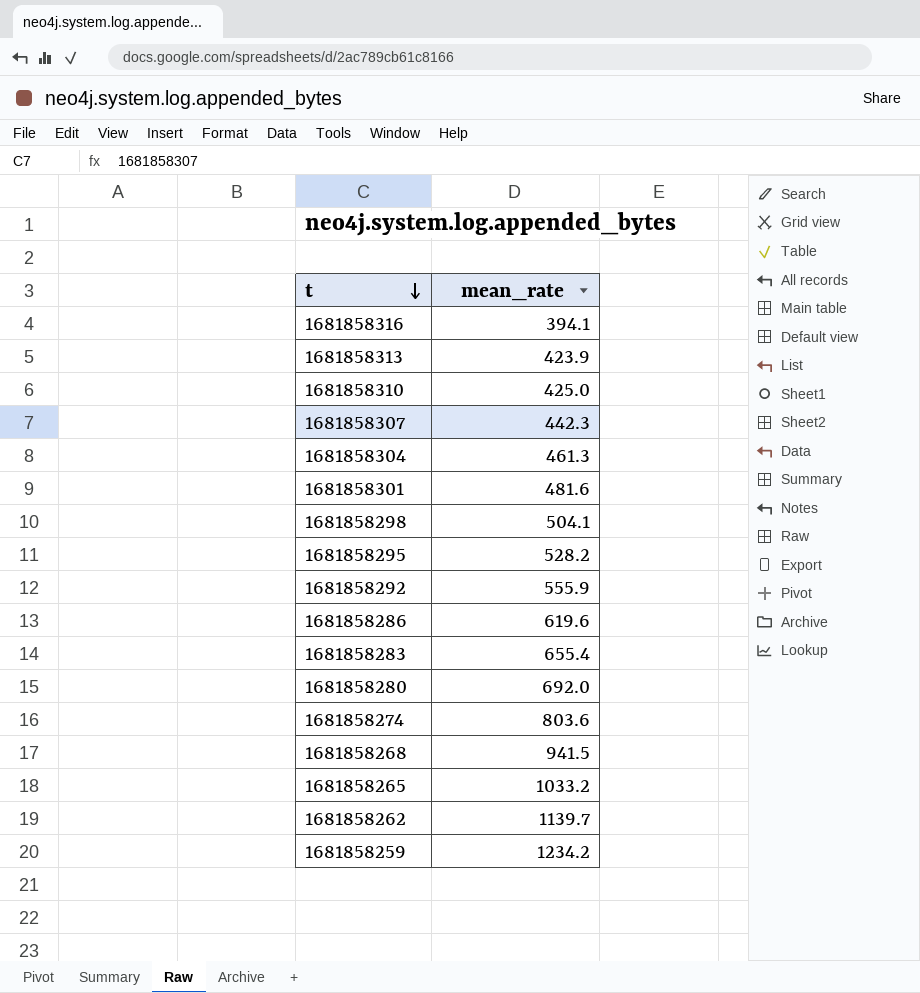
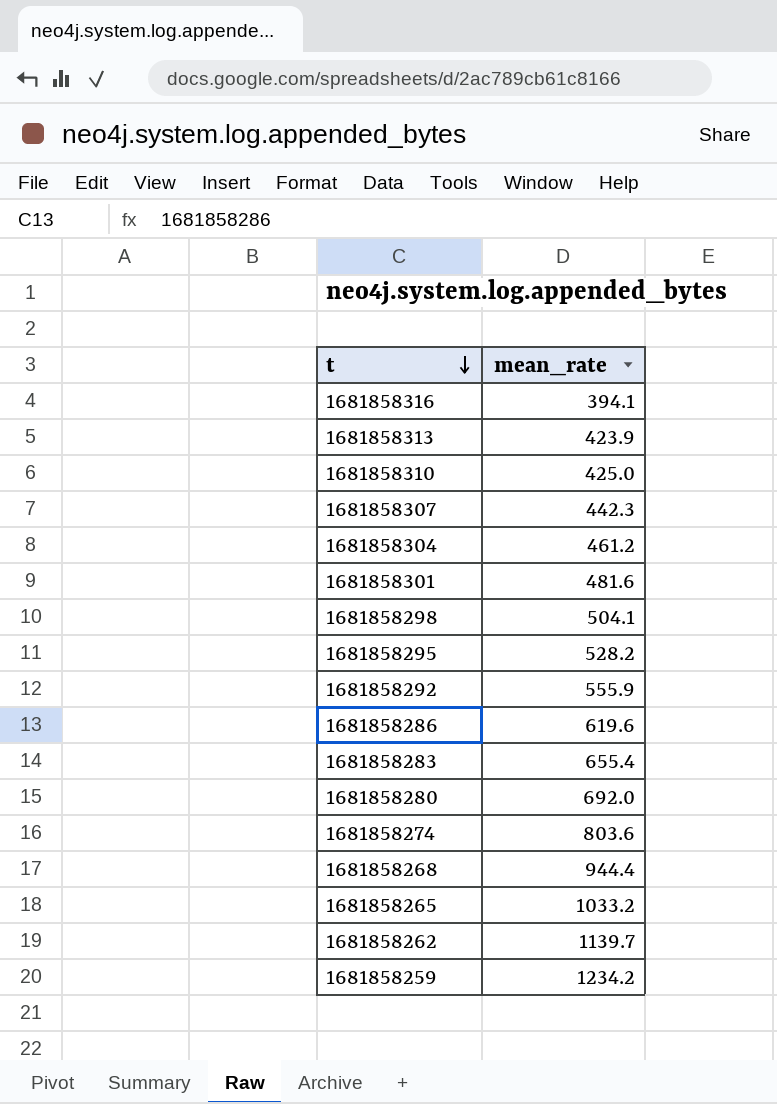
1681858304 | mean_rate: 461.3 -> 461.2
1681858268 | mean_rate: 941.5 -> 944.4

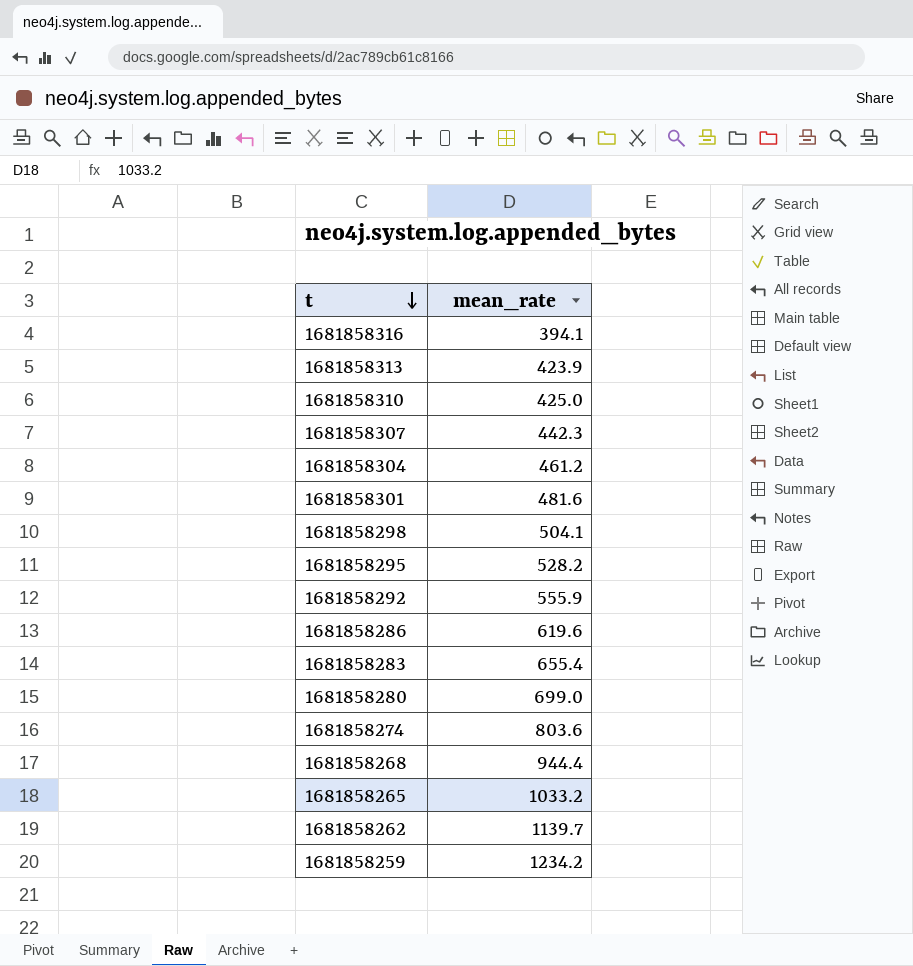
1681858280 | mean_rate: 692.0 -> 699.0

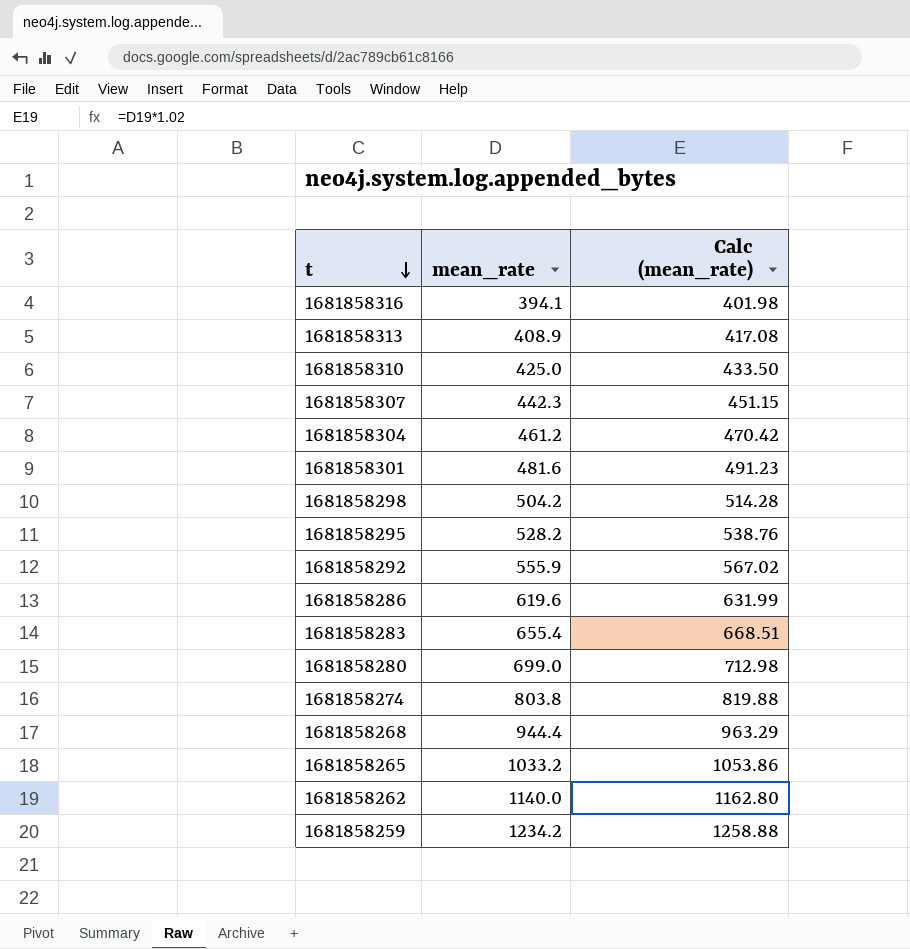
column Calc (mean_rate) | formula: none -> [mean_rate] * 1.02
1681858313 | mean_rate: 423.9 -> 408.9
1681858298 | mean_rate: 504.1 -> 504.2
1681858274 | mean_rate: 803.6 -> 803.8
1681858262 | mean_rate: 1139.7 -> 1140.0

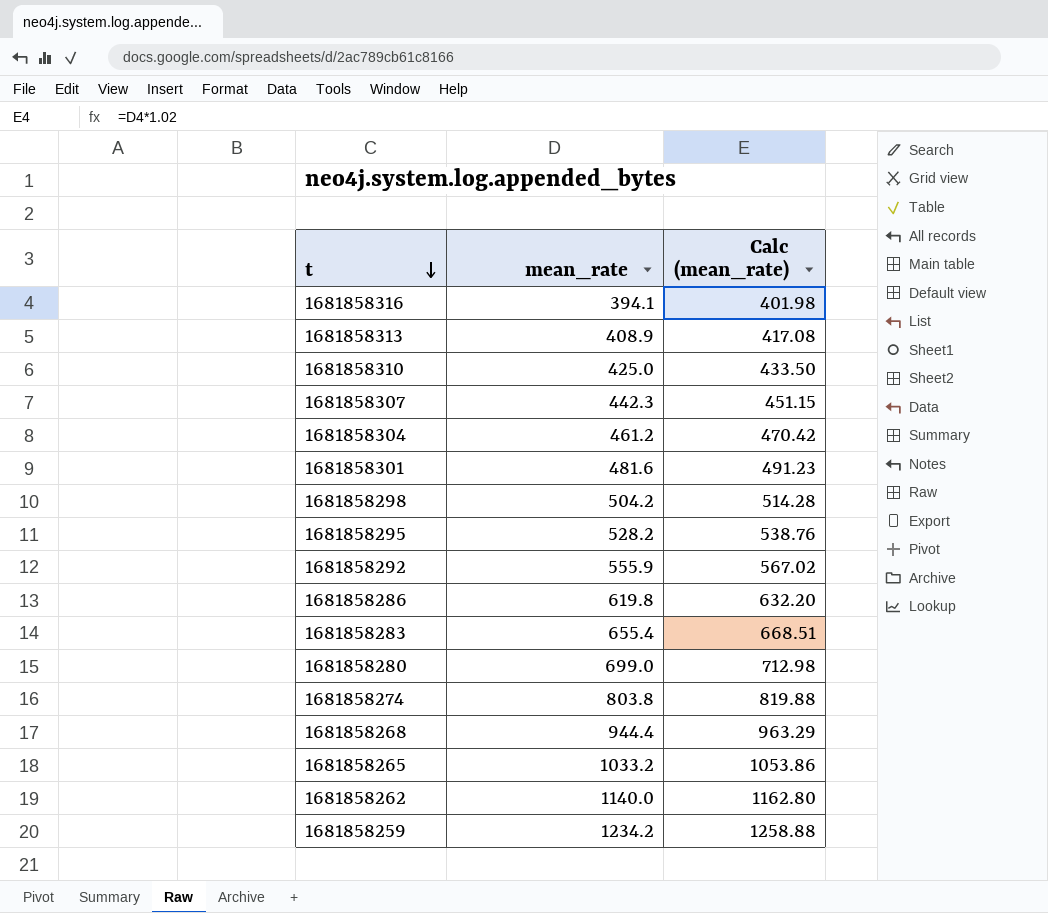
1681858286 | mean_rate: 619.6 -> 619.8
1681858286 | Calc (mean_rate): 631.99 -> 632.20

